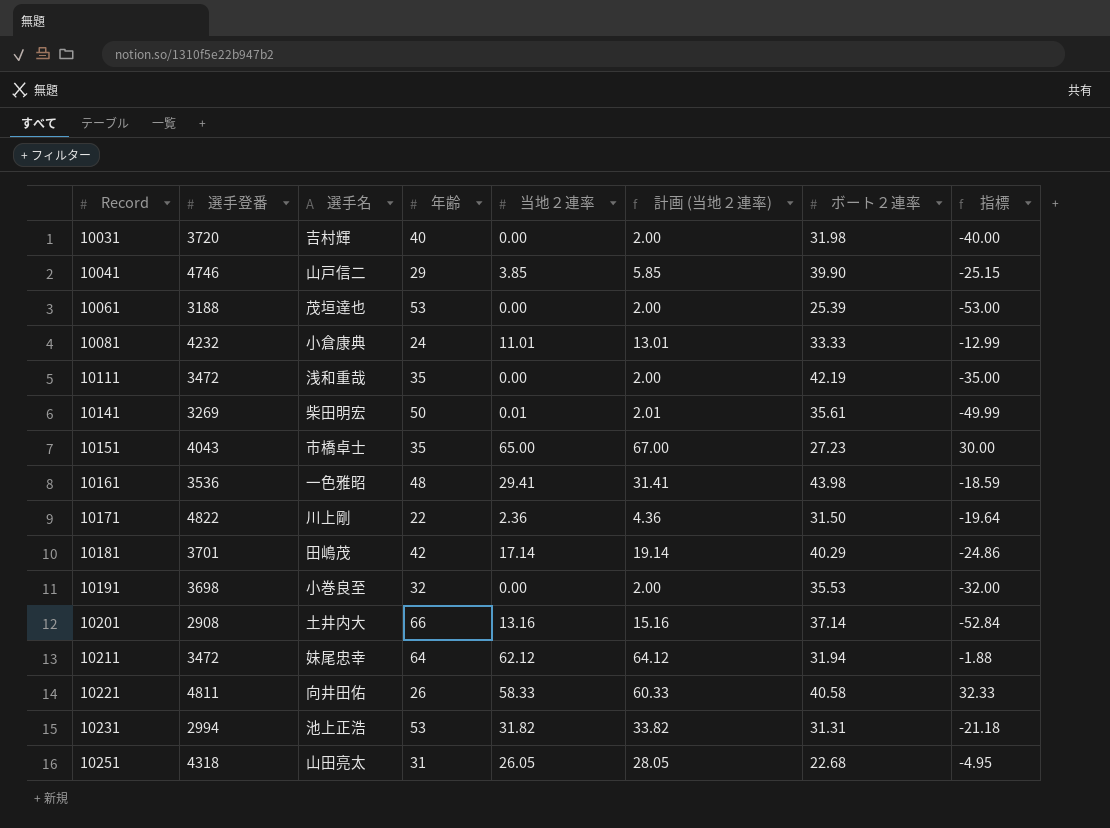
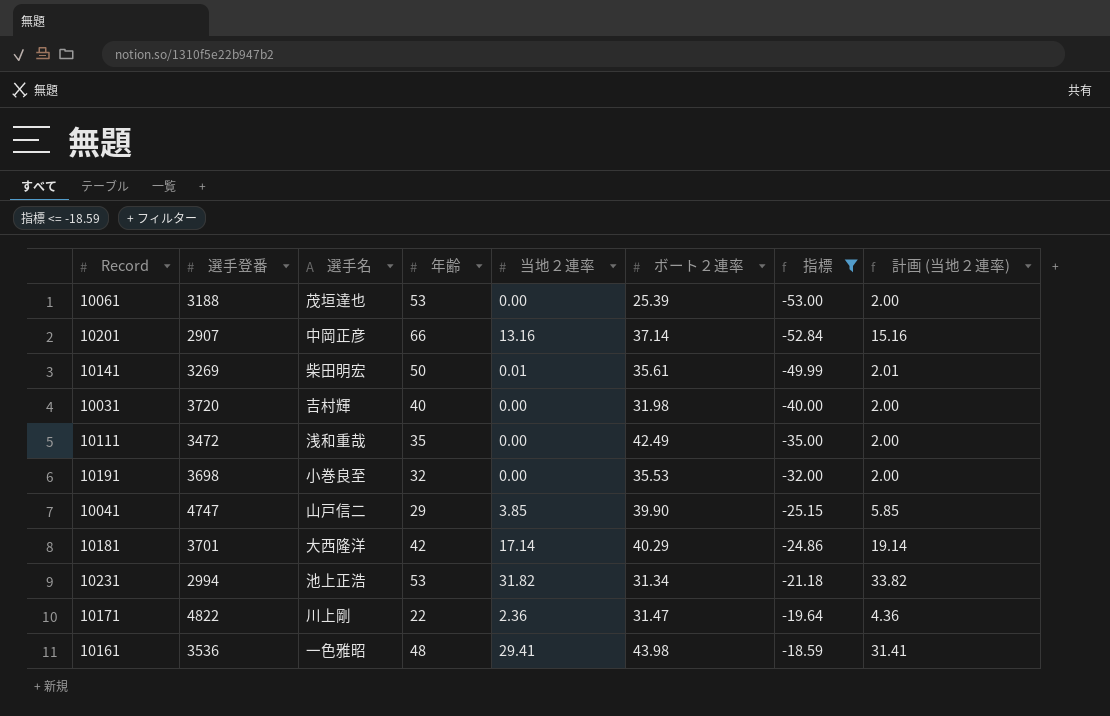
filter: none -> 指標 <= -18.59
row order: Record ascending -> 指標 ascending
column 計画 (当地２連率) | position: 6 -> 8
10201 | 選手登番: 2908 -> 2907
10201 | 選手名: 土井内大 -> 中岡正彦
10111 | ボート２連率: 42.19 -> 42.49
10041 | 選手登番: 4746 -> 4747
10181 | 選手名: 田嶋茂 -> 大西隆洋
10231 | ボート２連率: 31.31 -> 31.34
10171 | ボート２連率: 31.50 -> 31.47

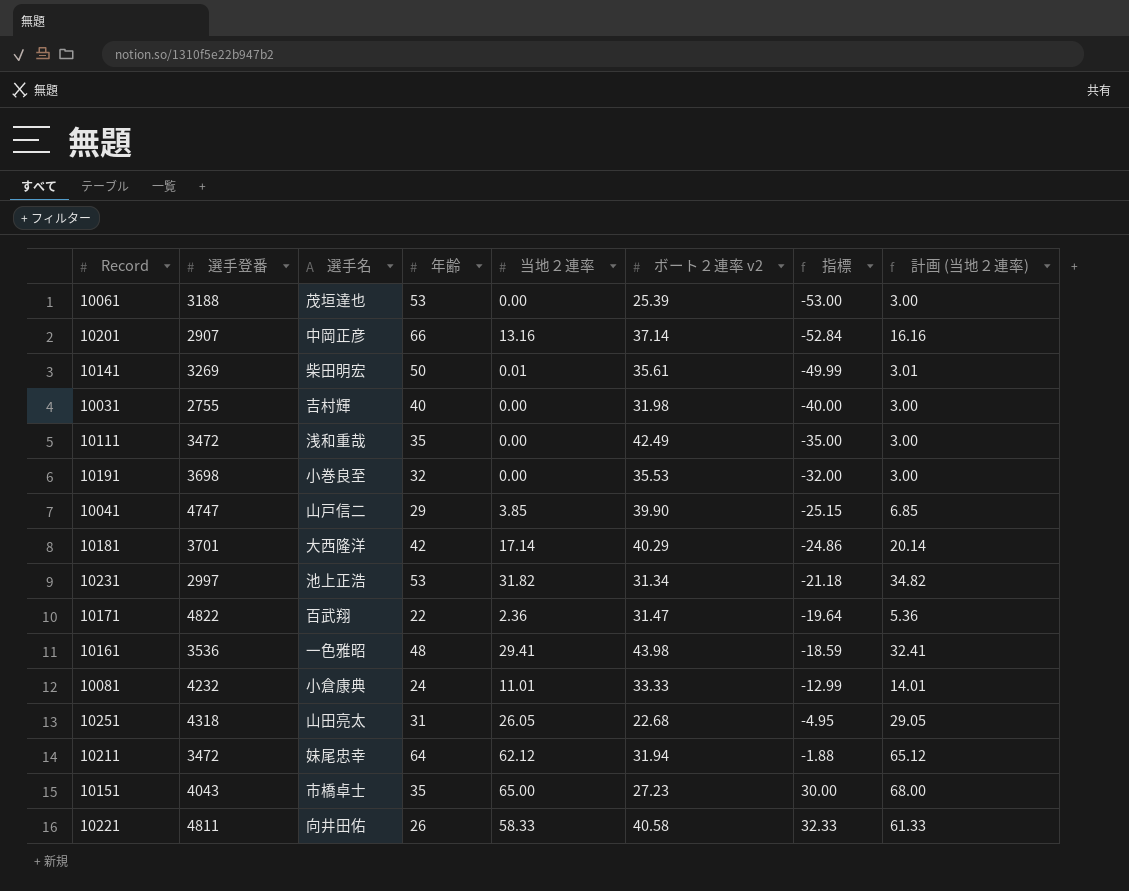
filter: 指標 <= -18.59 -> none
column name: ボート２連率 -> ボート２連率 v2
column 計画 (当地２連率) | formula: [当地２連率] + 2 -> [当地２連率] + 3
10031 | 選手登番: 3720 -> 2755
10231 | 選手登番: 2994 -> 2997
10171 | 選手名: 川上剛 -> 百武翔

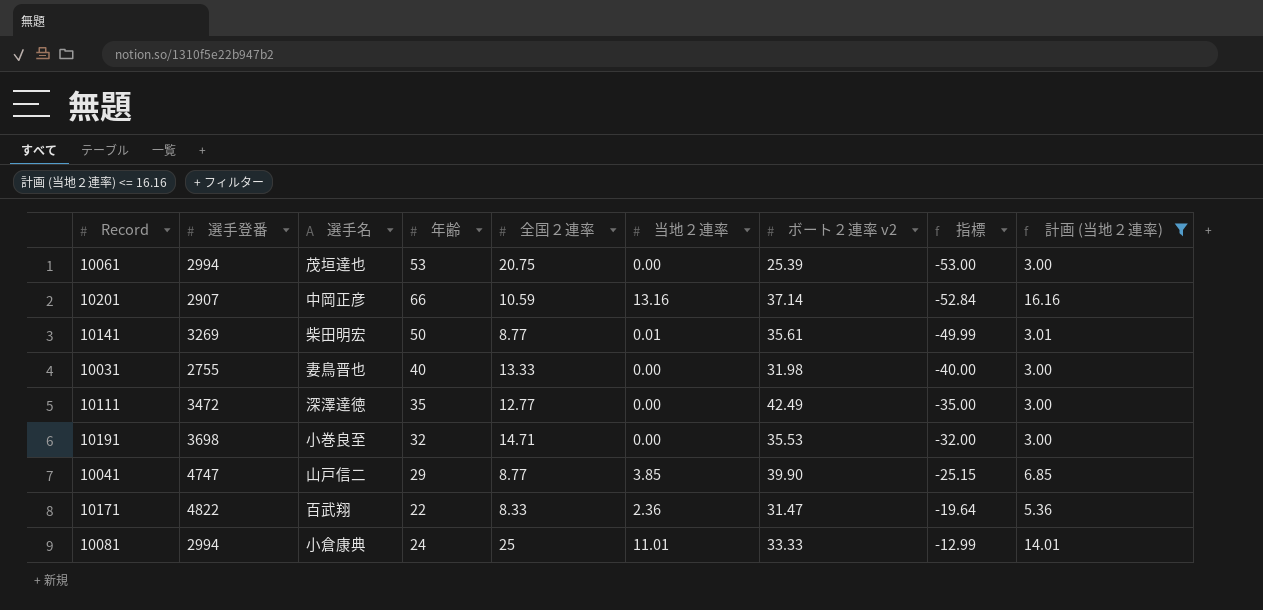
filter: none -> 計画 (当地２連率) <= 16.16
column 全国２連率 | position: none -> 5
10061 | 選手登番: 3188 -> 2994
10031 | 選手名: 吉村輝 -> 妻鳥晋也
10111 | 選手名: 浅和重哉 -> 深澤達徳
10081 | 選手登番: 4232 -> 2994

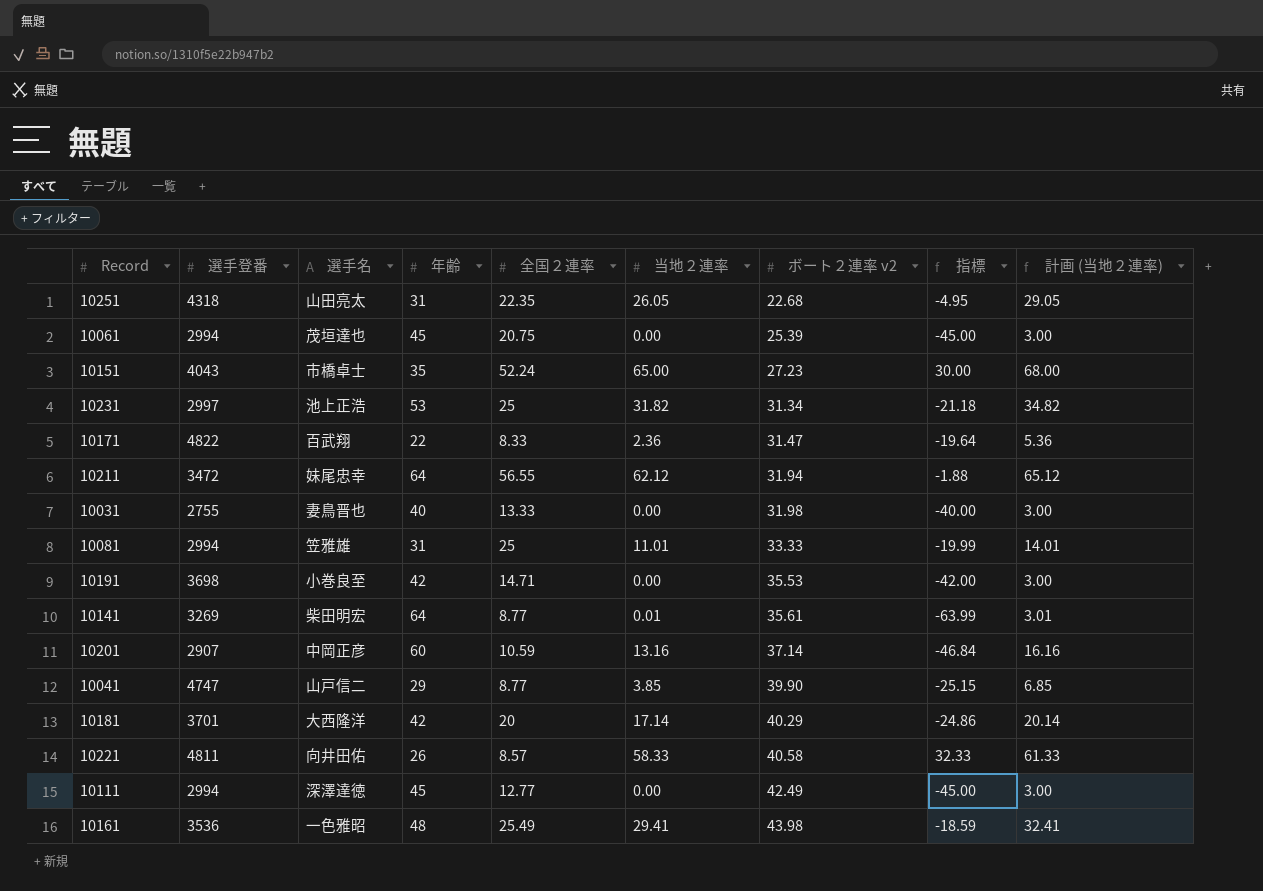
filter: 計画 (当地２連率) <= 16.16 -> none
row order: 指標 ascending -> ボート２連率 v2 ascending
10061 | 年齢: 53 -> 45
10061 | 指標: -53.00 -> -45.00
10081 | 選手名: 小倉康典 -> 笠雅雄
10081 | 年齢: 24 -> 31
10081 | 指標: -12.99 -> -19.99
10191 | 年齢: 32 -> 42
10191 | 指標: -32.00 -> -42.00
10141 | 年齢: 50 -> 64
10141 | 指標: -49.99 -> -63.99
10201 | 年齢: 66 -> 60
10201 | 指標: -52.84 -> -46.84
10111 | 選手登番: 3472 -> 2994
10111 | 年齢: 35 -> 45
10111 | 指標: -35.00 -> -45.00

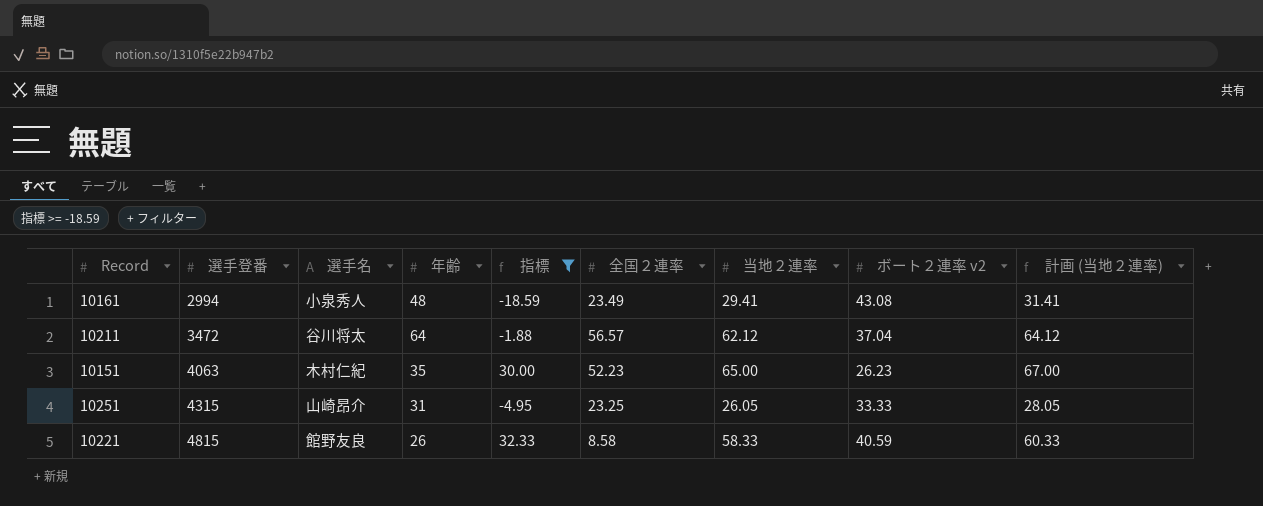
filter: none -> 指標 >= -18.59
row order: ボート２連率 v2 ascending -> 選手登番 ascending
column 指標 | position: 8 -> 5
column 計画 (当地２連率) | formula: [当地２連率] + 3 -> [当地２連率] + 2
10161 | 選手登番: 3536 -> 2994
10161 | 選手名: 一色雅昭 -> 小泉秀人
10161 | 全国２連率: 25.49 -> 23.49
10161 | ボート２連率 v2: 43.98 -> 43.08
10211 | 選手名: 妹尾忠幸 -> 谷川将太
10211 | 全国２連率: 56.55 -> 56.57
10211 | ボート２連率 v2: 31.94 -> 37.04
10151 | 選手登番: 4043 -> 4063
10151 | 選手名: 市橋卓士 -> 木村仁紀
10151 | 全国２連率: 52.24 -> 52.23
10151 | ボート２連率 v2: 27.23 -> 26.23
10251 | 選手登番: 4318 -> 4315
10251 | 選手名: 山田亮太 -> 山崎昂介
10251 | 全国２連率: 22.35 -> 23.25
10251 | ボート２連率 v2: 22.68 -> 33.33
10221 | 選手登番: 4811 -> 4815
10221 | 選手名: 向井田佑 -> 館野友良
10221 | 全国２連率: 8.57 -> 8.58
10221 | ボート２連率 v2: 40.58 -> 40.59

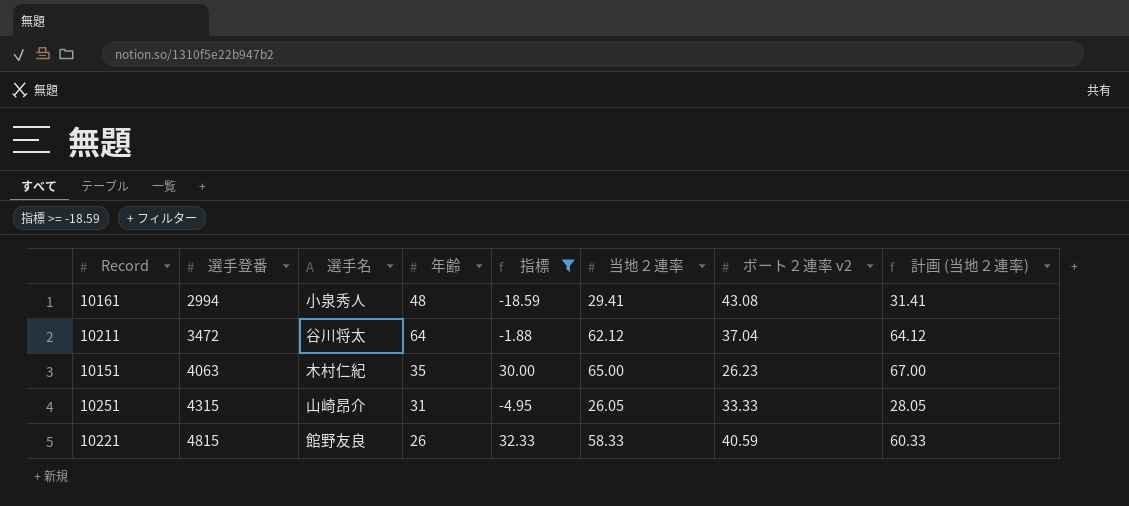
column 全国２連率 | position: 6 -> none

